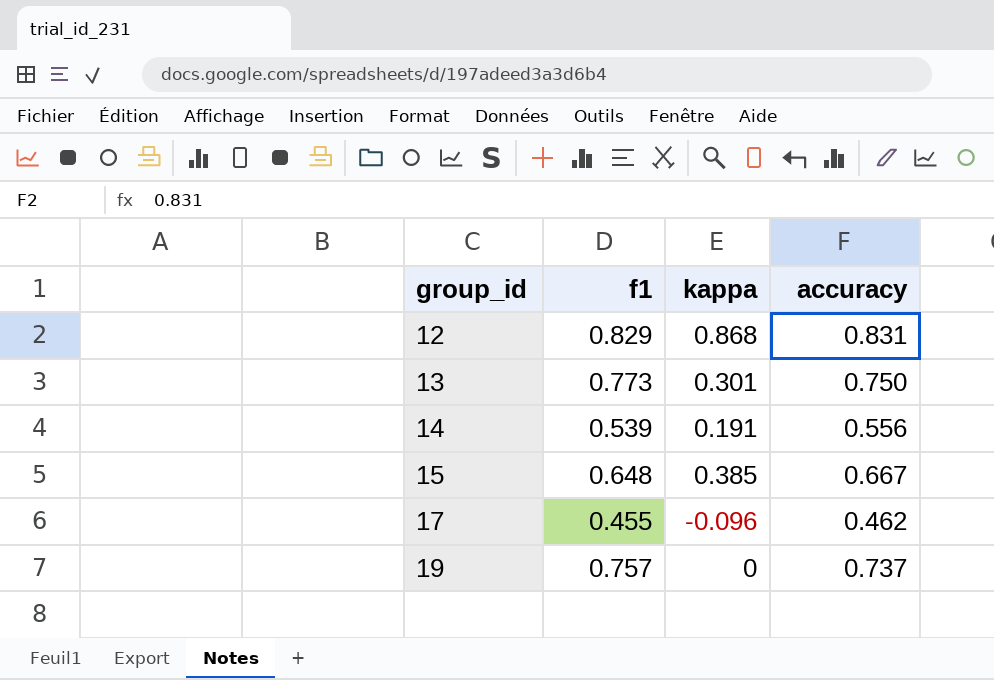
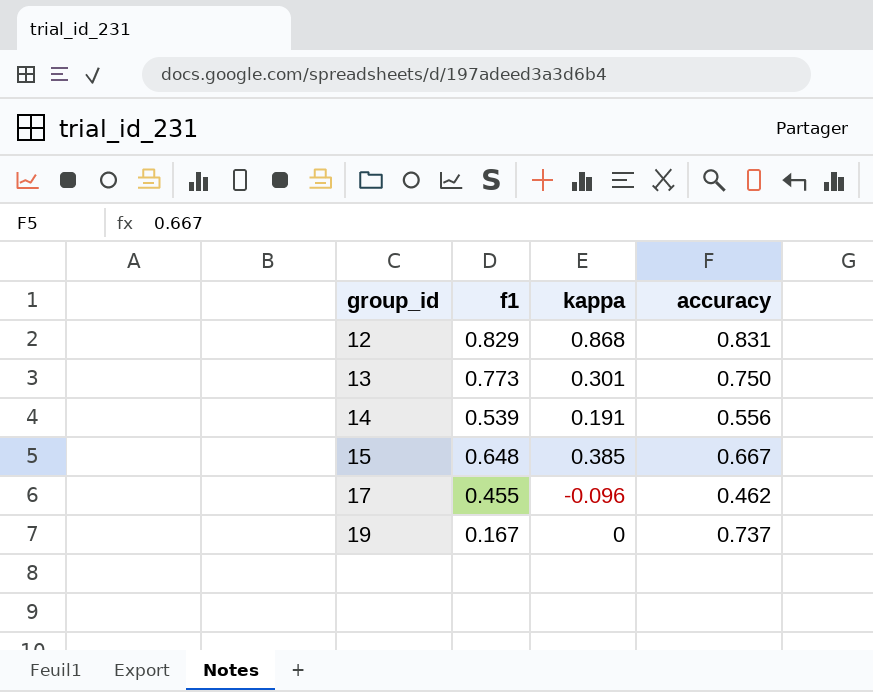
19 | f1: 0.757 -> 0.167

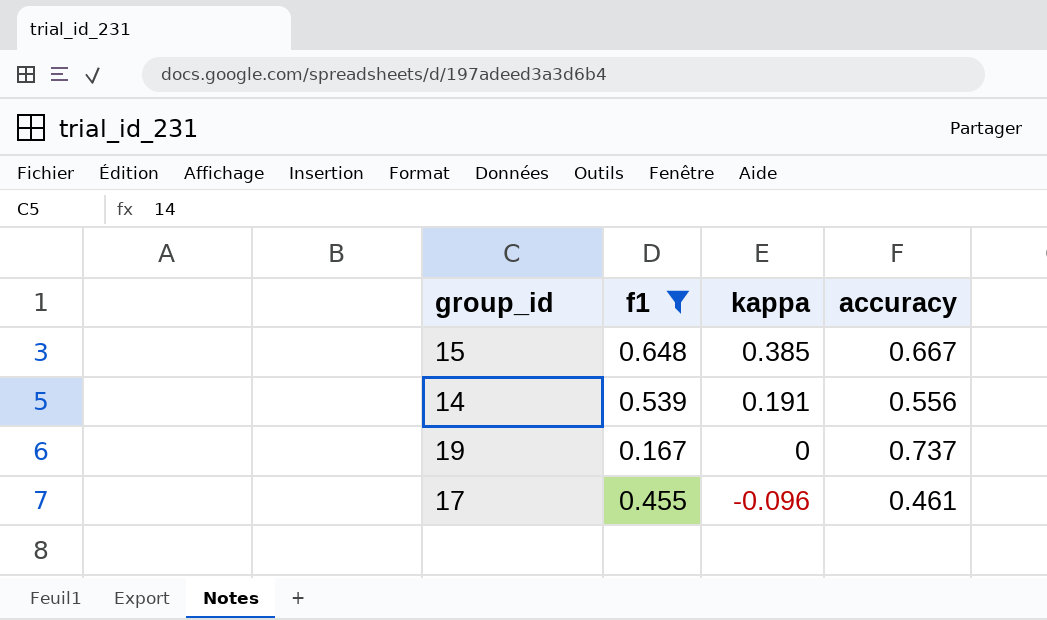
filter: none -> f1 <= 0.648
row order: group_id ascending -> kappa descending
17 | accuracy: 0.462 -> 0.461

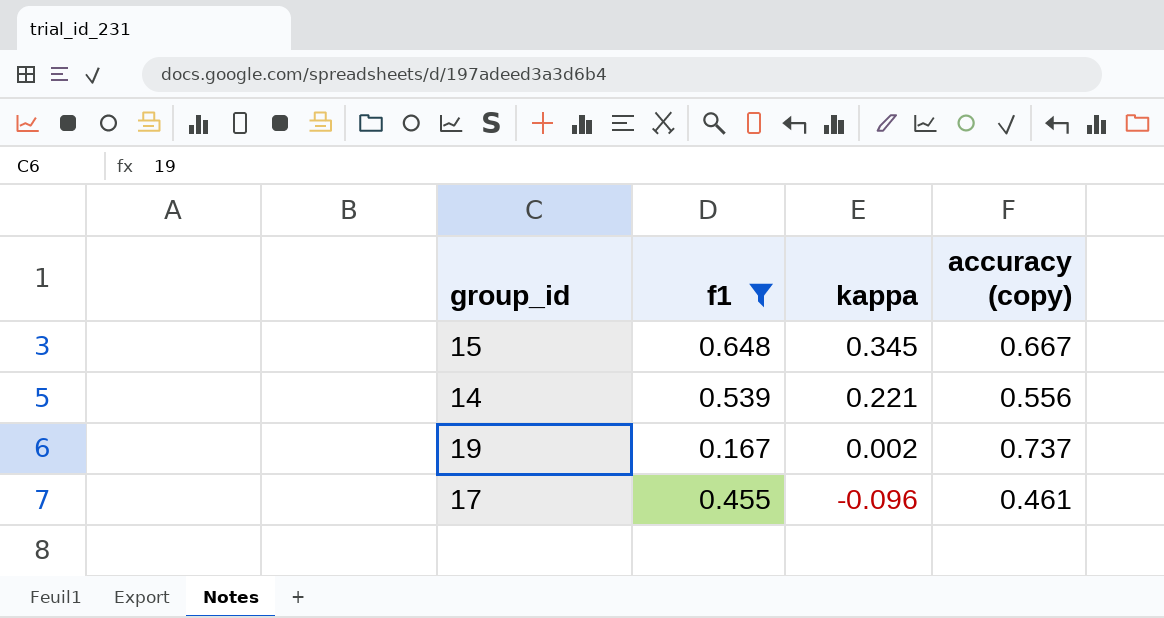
column name: accuracy -> accuracy (copy)
15 | kappa: 0.385 -> 0.345
14 | kappa: 0.191 -> 0.221
19 | kappa: 0 -> 0.002

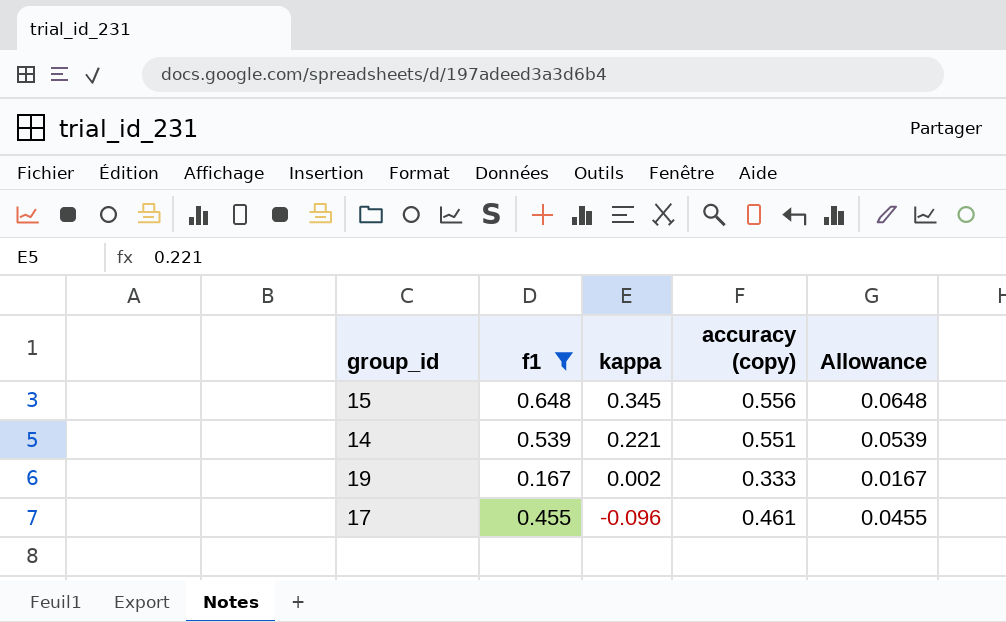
column Allowance | formula: none -> [f1] * 0.1
15 | accuracy (copy): 0.667 -> 0.556
14 | accuracy (copy): 0.556 -> 0.551
19 | accuracy (copy): 0.737 -> 0.333

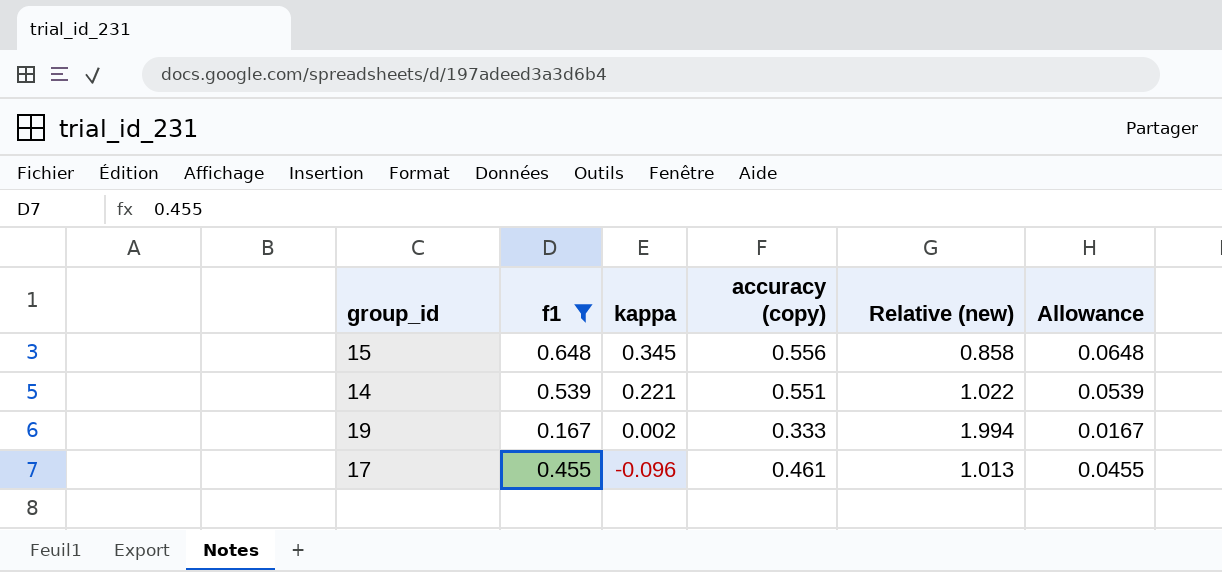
column Relative (new) | formula: none -> [accuracy (copy)] / [f1]

